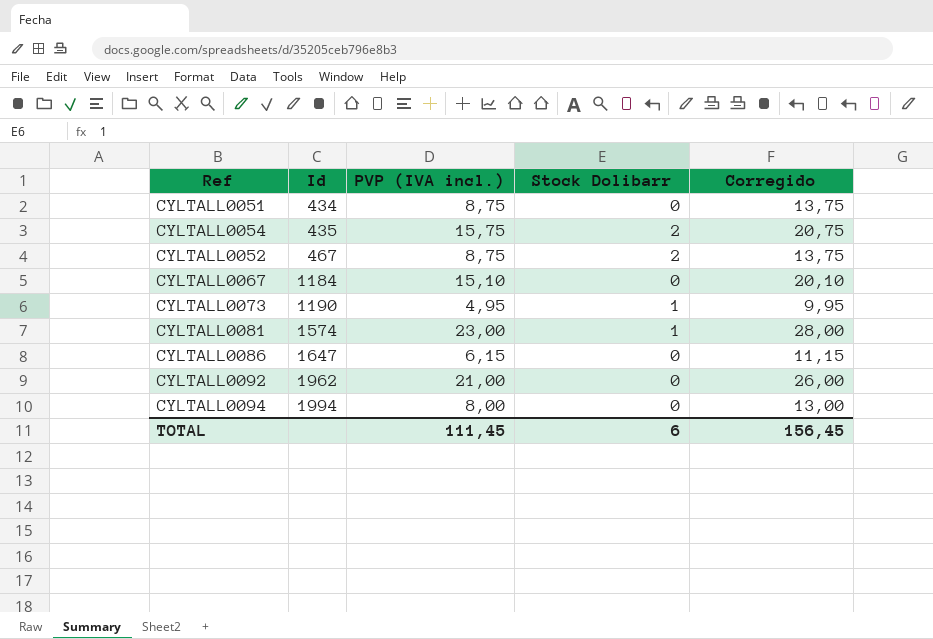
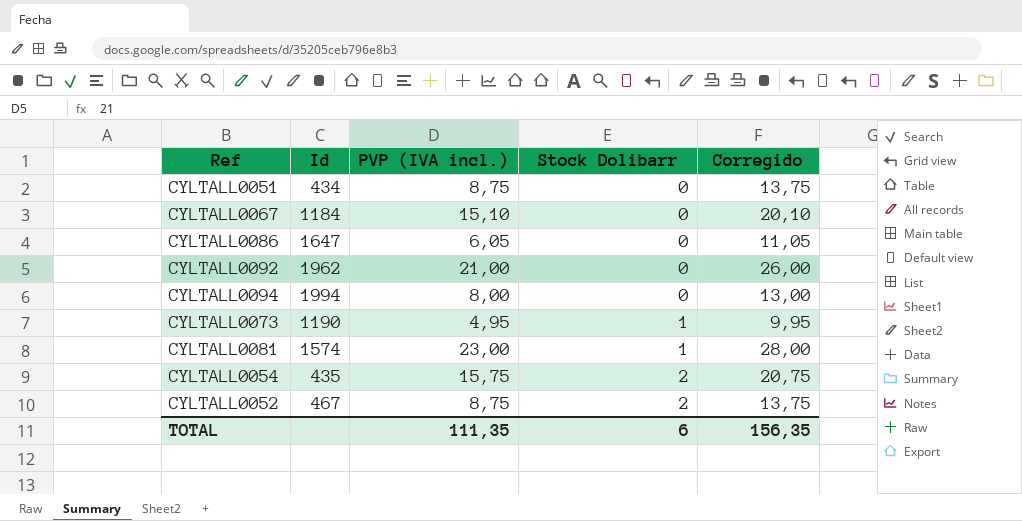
row order: Id ascending -> Stock Dolibarr ascending
CYLTALL0086 | PVP (IVA incl.): 6,15 -> 6,05
CYLTALL0086 | Corregido: 11,15 -> 11,05
TOTAL | PVP (IVA incl.): 111,45 -> 111,35
TOTAL | Corregido: 156,45 -> 156,35

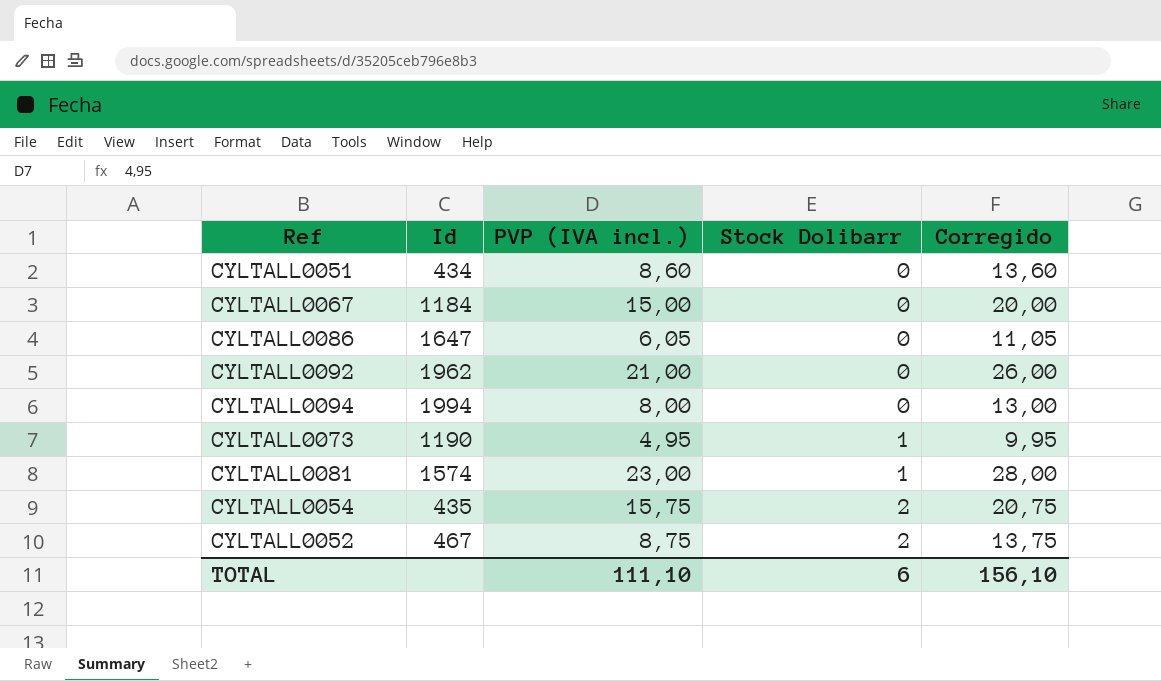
CYLTALL0051 | PVP (IVA incl.): 8,75 -> 8,60
CYLTALL0051 | Corregido: 13,75 -> 13,60
CYLTALL0067 | PVP (IVA incl.): 15,10 -> 15,00
CYLTALL0067 | Corregido: 20,10 -> 20,00
TOTAL | PVP (IVA incl.): 111,35 -> 111,10
TOTAL | Corregido: 156,35 -> 156,10

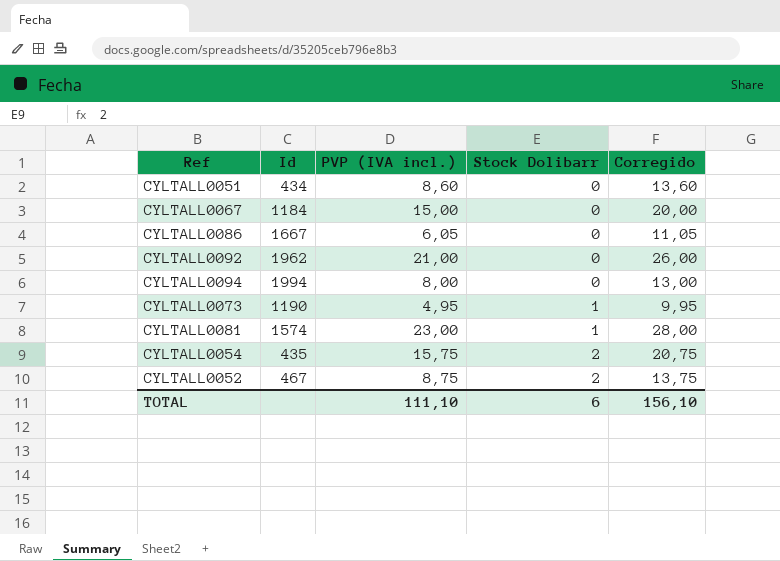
CYLTALL0086 | Id: 1647 -> 1667

